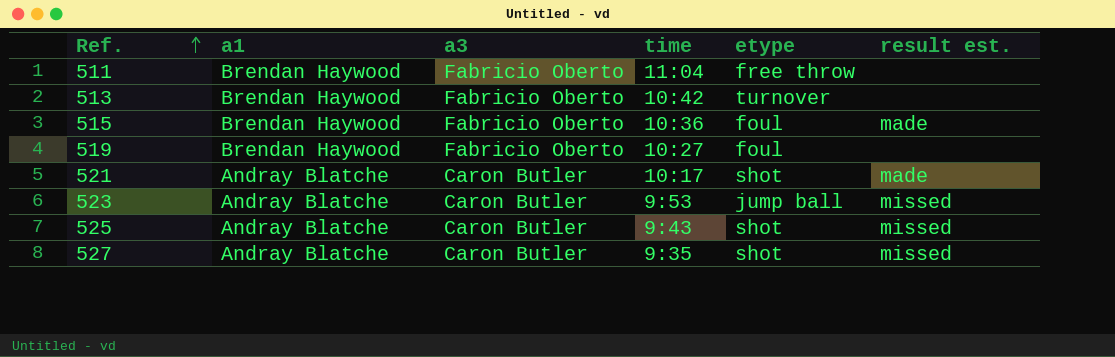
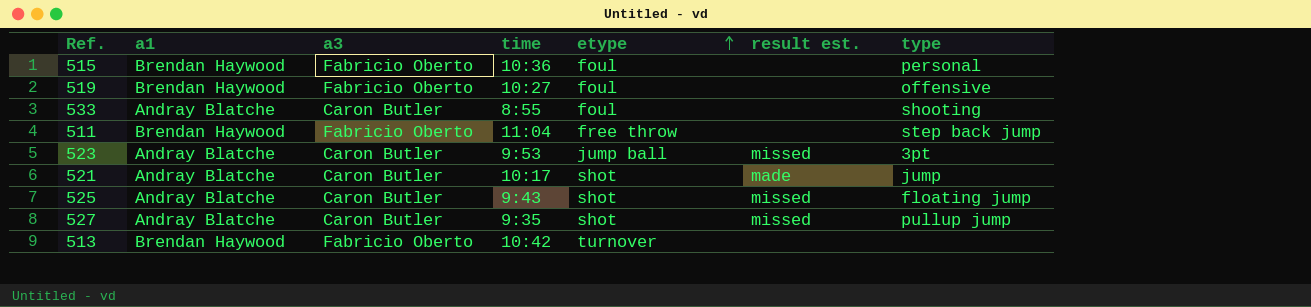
row order: Ref. ascending -> etype ascending
column type | position: none -> 7
515 | result est.: made -> none
row 533: none -> Andray Blatche | Caron Butler | 8:55 | foul | none | shooting

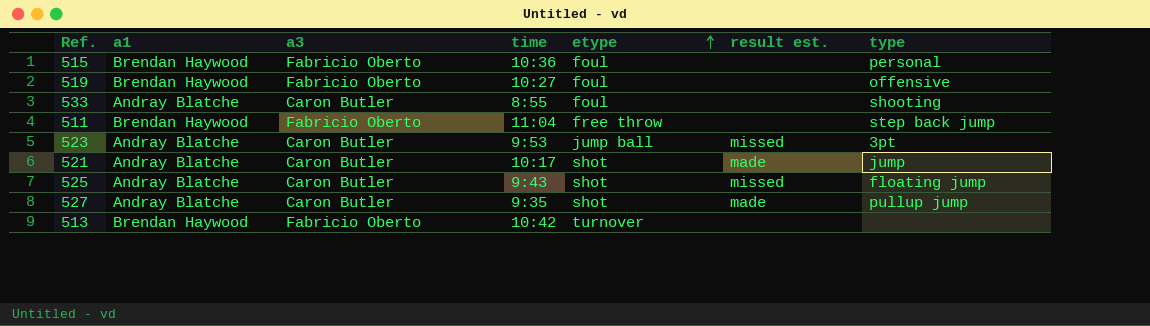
527 | result est.: missed -> made

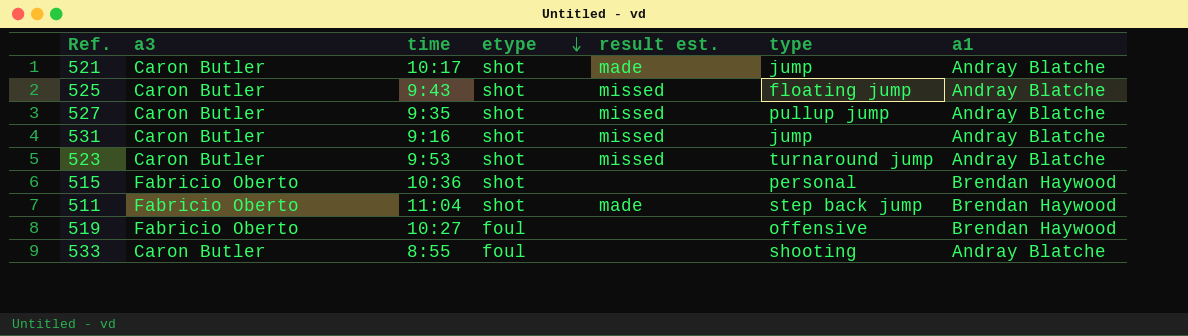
row order: etype ascending -> etype descending
column a1 | position: 2 -> 7
row 513: Brendan Haywood | Fabricio Oberto | 10:42 | turnover | none | none -> none
527 | result est.: made -> missed
row 531: none -> Caron Butler | 9:16 | shot | missed | jump | Andray Blatche
523 | etype: jump ball -> shot
523 | type: 3pt -> turnaround jump
515 | etype: foul -> shot
511 | etype: free throw -> shot
511 | result est.: none -> made

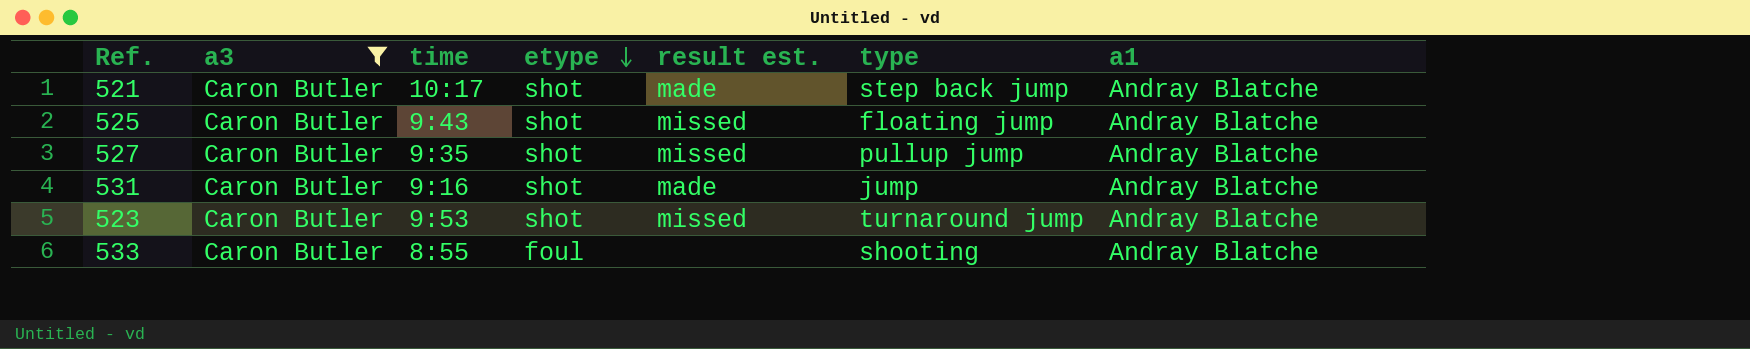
filter: none -> a3 = Caron Butler
521 | type: jump -> step back jump
531 | result est.: missed -> made

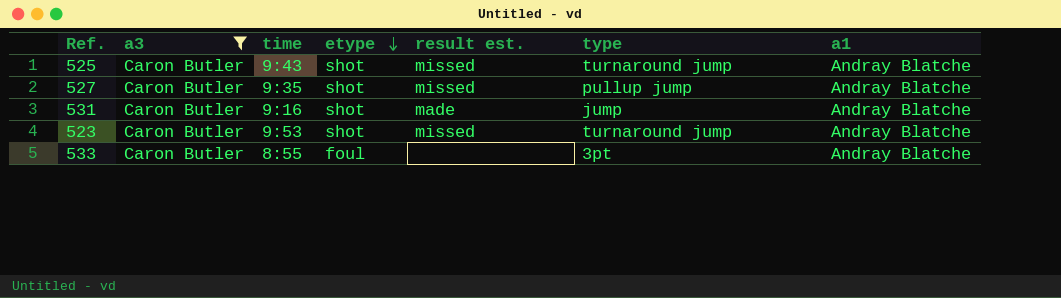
row 521: Caron Butler | 10:17 | shot | made | step back jump | Andray Blatche -> none
525 | type: floating jump -> turnaround jump
533 | type: shooting -> 3pt

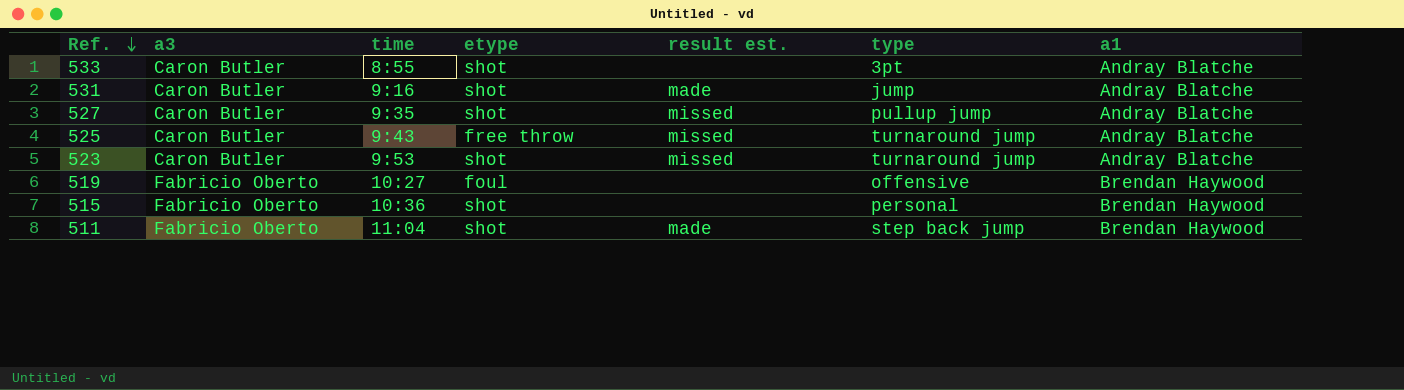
filter: a3 = Caron Butler -> none
row order: etype descending -> Ref. descending
533 | etype: foul -> shot
525 | etype: shot -> free throw

